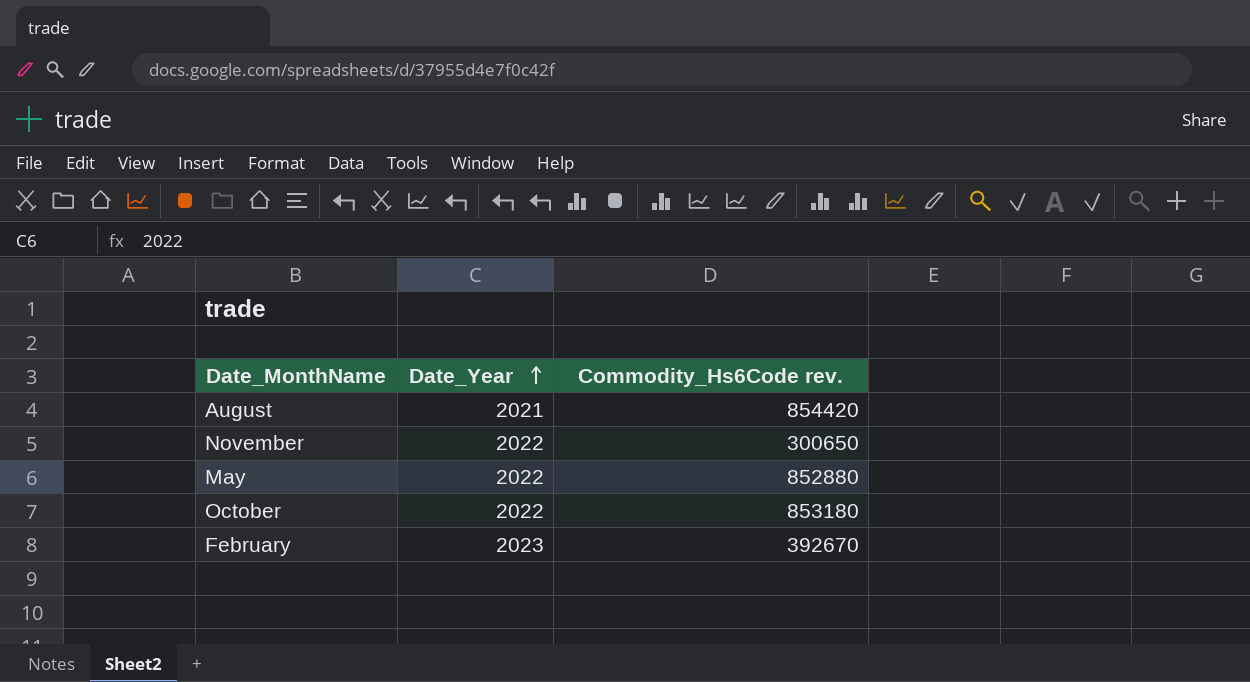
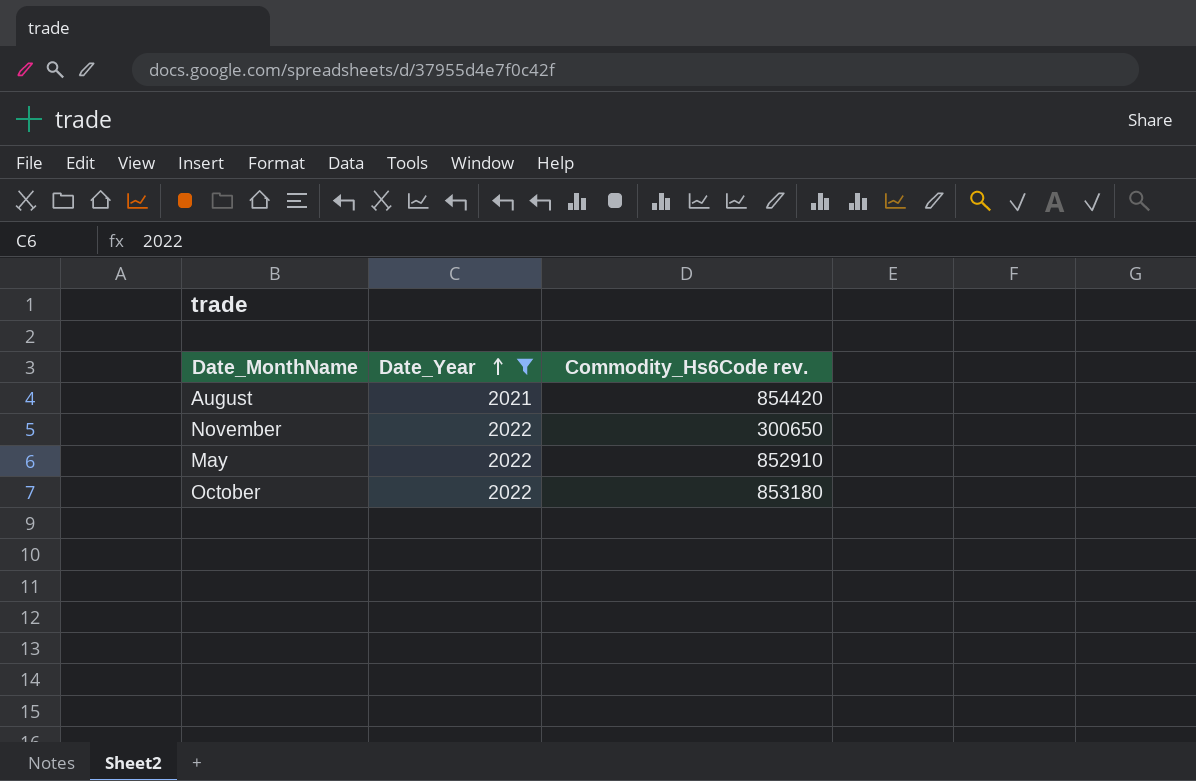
filter: none -> Date_Year != 2023
May | Commodity_Hs6Code rev.: 852880 -> 852910

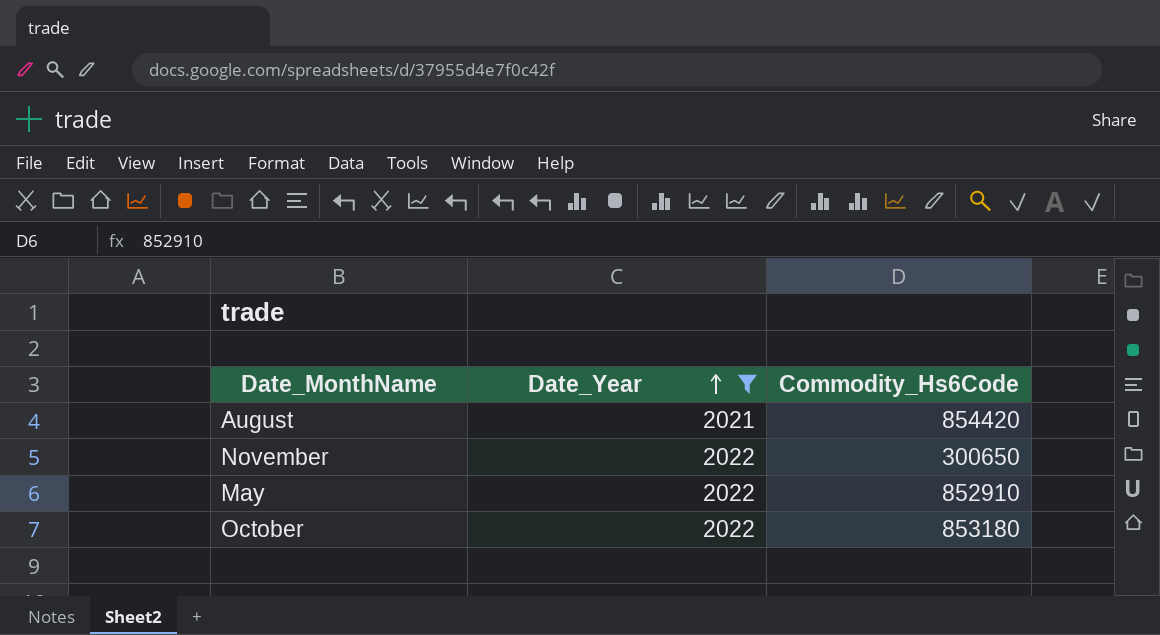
column name: Commodity_Hs6Code rev. -> Commodity_Hs6Code

